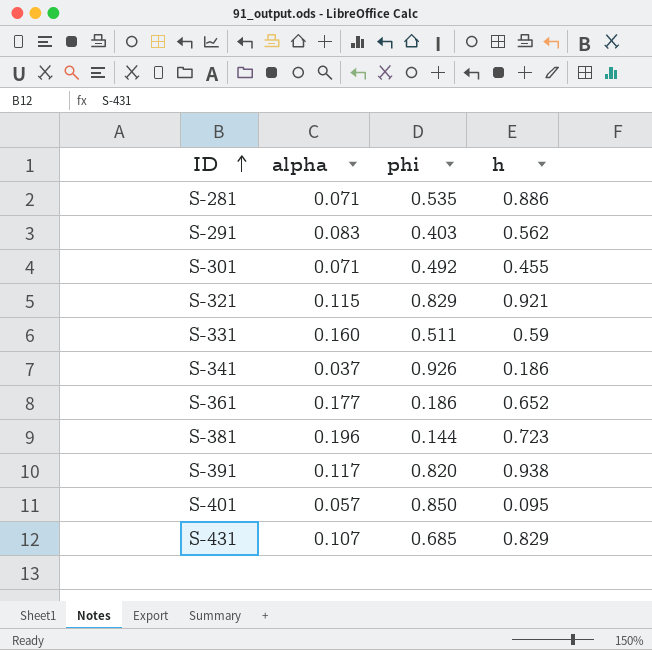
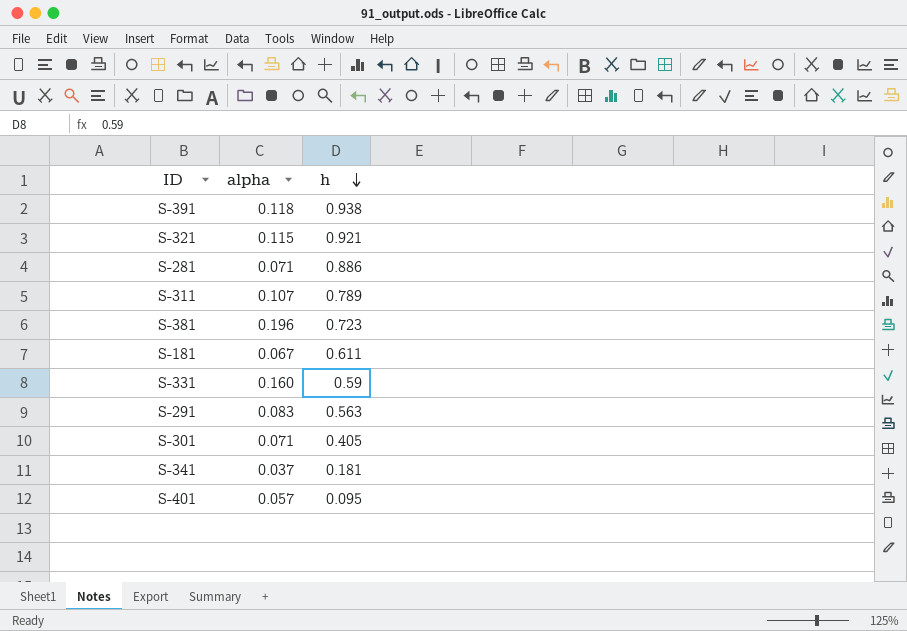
row order: ID ascending -> h descending
column phi | position: 3 -> none
row S-361: 0.177 | 0.186 | 0.652 -> none
row S-431: 0.107 | 0.685 | 0.829 -> none
S-391 | alpha: 0.117 -> 0.118
row S-311: none -> 0.107 | 0.789
row S-181: none -> 0.067 | 0.611
S-291 | h: 0.562 -> 0.563
S-301 | h: 0.455 -> 0.405
S-341 | h: 0.186 -> 0.181

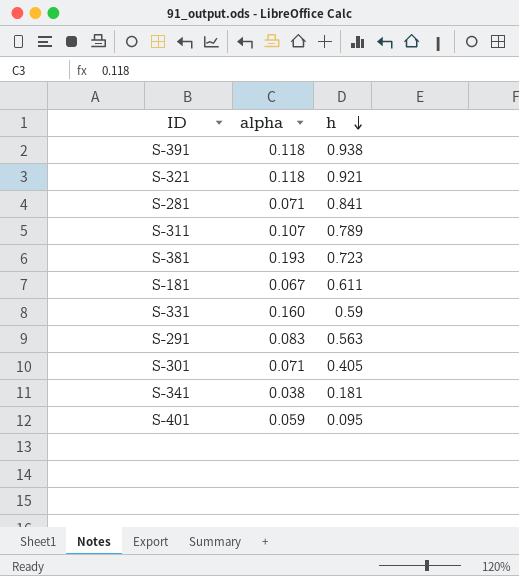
S-321 | alpha: 0.115 -> 0.118
S-281 | h: 0.886 -> 0.841
S-381 | alpha: 0.196 -> 0.193
S-341 | alpha: 0.037 -> 0.038
S-401 | alpha: 0.057 -> 0.059

